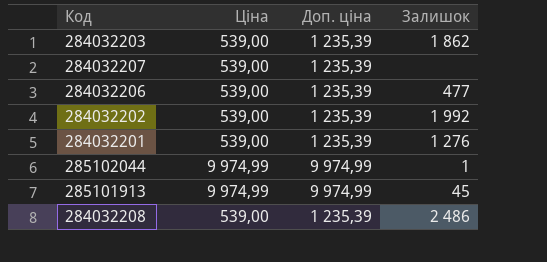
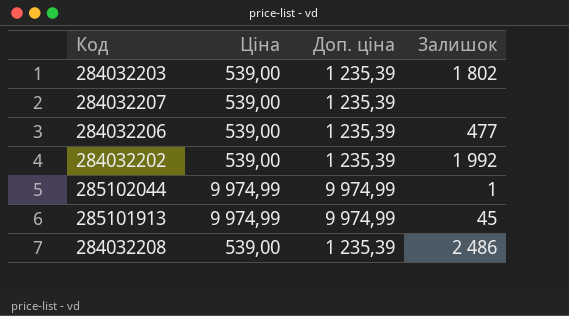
row 284032201: 539,00 | 1 235,39 | 1 276 -> none
284032203 | Залишок: 1 862 -> 1 802

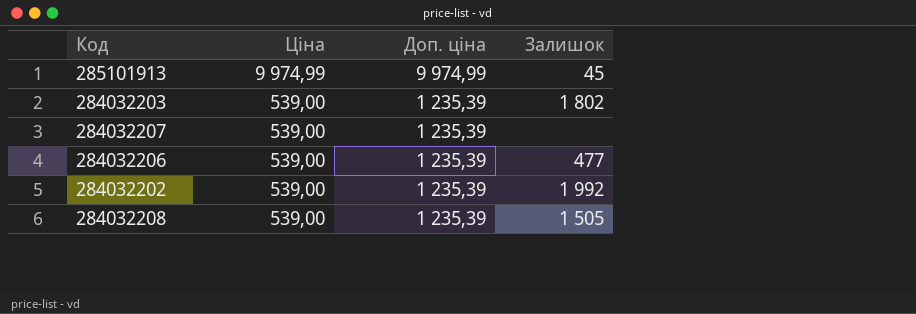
row order: none -> Ціна descending
row 285102044: 9 974,99 | 9 974,99 | 1 -> none
284032208 | Залишок: 2 486 -> 1 505

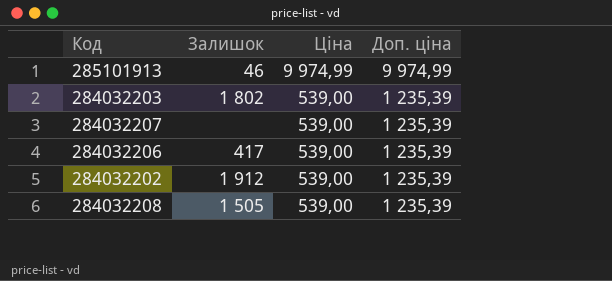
column Залишок | position: 4 -> 2
285101913 | Залишок: 45 -> 46
284032206 | Залишок: 477 -> 417
284032202 | Залишок: 1 992 -> 1 912

